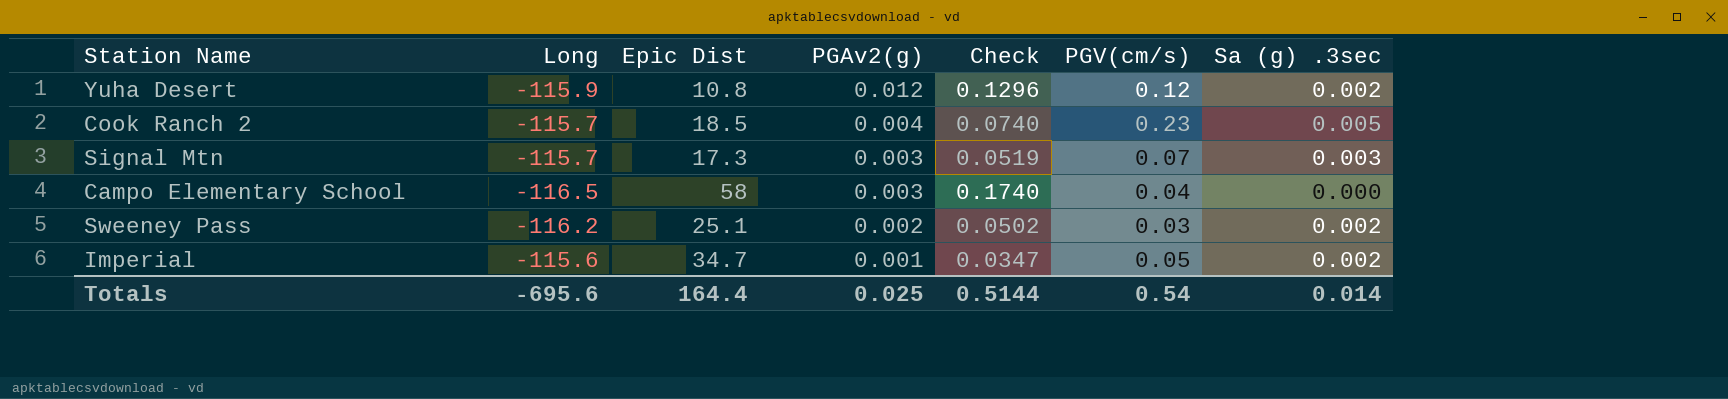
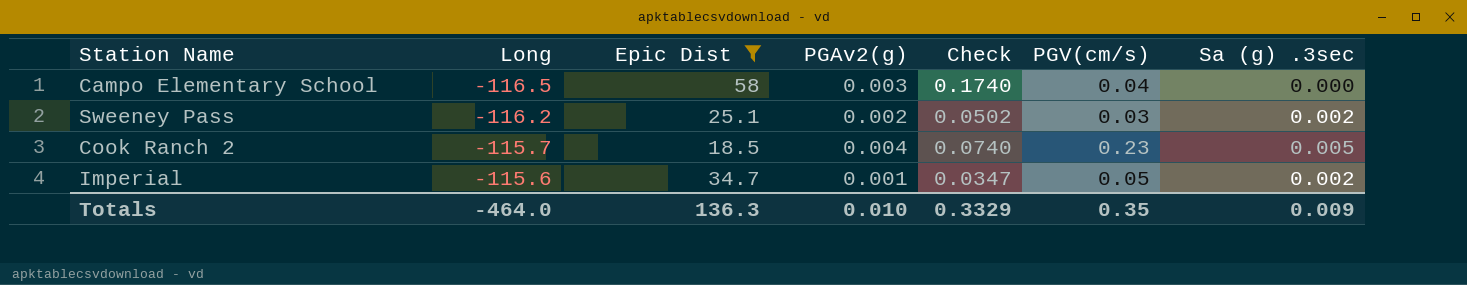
filter: none -> Epic Dist >= 18.5
row order: PGAv2(g) descending -> Long ascending
Totals | Long: -695.6 -> -464.0
Totals | Epic Dist: 164.4 -> 136.3
Totals | PGAv2(g): 0.025 -> 0.010
Totals | Check: 0.5144 -> 0.3329
Totals | PGV(cm/s): 0.54 -> 0.35
Totals | Sa (g) .3sec: 0.014 -> 0.009

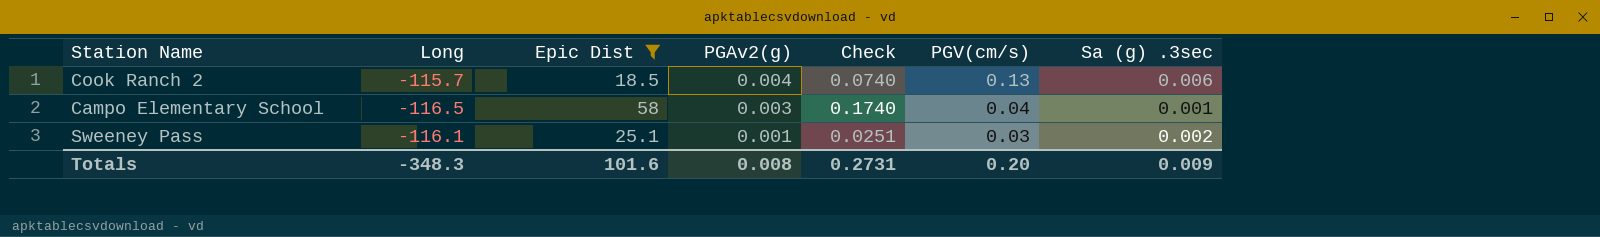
row order: Long ascending -> PGAv2(g) descending
row Imperial: -115.6 | 34.7 | 0.001 | 0.0347 | 0.05 | 0.002 -> none
Cook Ranch 2 | PGV(cm/s): 0.23 -> 0.13
Cook Ranch 2 | Sa (g) .3sec: 0.005 -> 0.006
Campo Elementary School | Sa (g) .3sec: 0.000 -> 0.001
Sweeney Pass | Long: -116.2 -> -116.1
Sweeney Pass | PGAv2(g): 0.002 -> 0.001
Sweeney Pass | Check: 0.0502 -> 0.0251
Totals | Long: -464.0 -> -348.3
Totals | Epic Dist: 136.3 -> 101.6
Totals | PGAv2(g): 0.010 -> 0.008
Totals | Check: 0.3329 -> 0.2731
Totals | PGV(cm/s): 0.35 -> 0.20

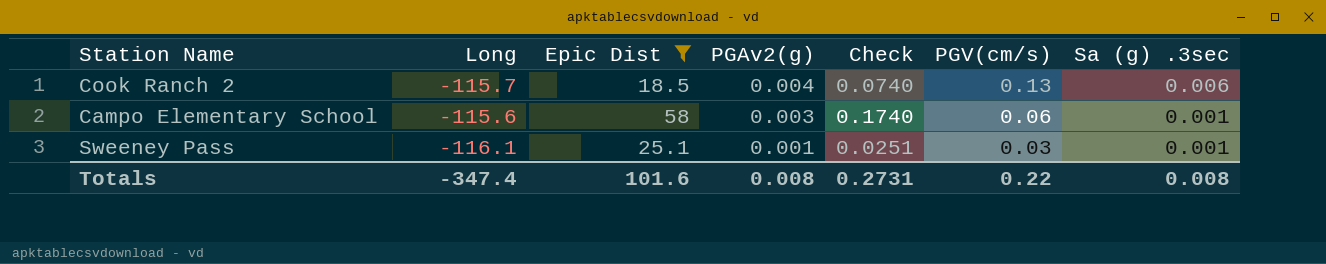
Campo Elementary School | Long: -116.5 -> -115.6
Campo Elementary School | PGV(cm/s): 0.04 -> 0.06
Sweeney Pass | Sa (g) .3sec: 0.002 -> 0.001
Totals | Long: -348.3 -> -347.4
Totals | PGV(cm/s): 0.20 -> 0.22
Totals | Sa (g) .3sec: 0.009 -> 0.008

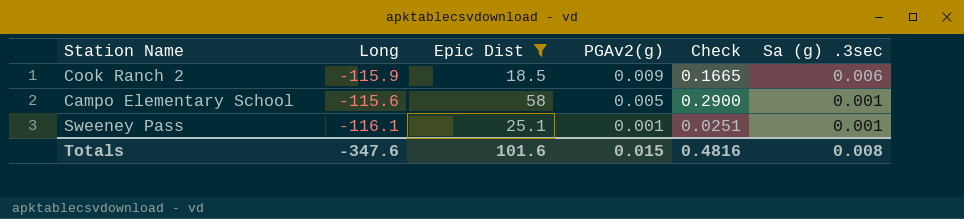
column PGV(cm/s) | position: 6 -> none
Cook Ranch 2 | Long: -115.7 -> -115.9
Cook Ranch 2 | PGAv2(g): 0.004 -> 0.009
Cook Ranch 2 | Check: 0.0740 -> 0.1665
Campo Elementary School | PGAv2(g): 0.003 -> 0.005
Campo Elementary School | Check: 0.1740 -> 0.2900
Totals | Long: -347.4 -> -347.6
Totals | PGAv2(g): 0.008 -> 0.015
Totals | Check: 0.2731 -> 0.4816

